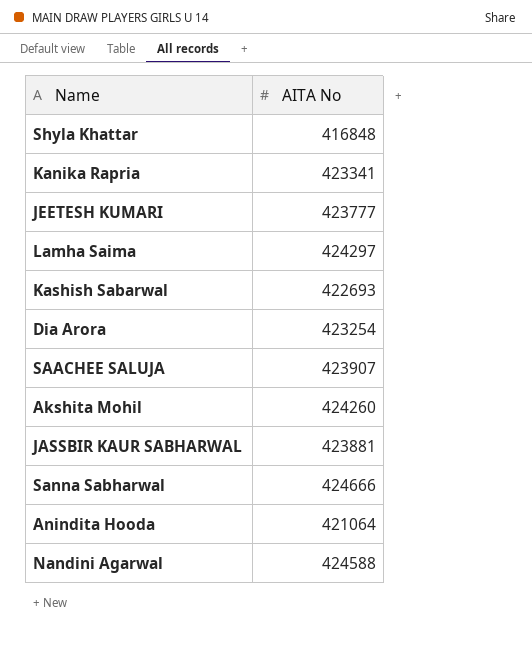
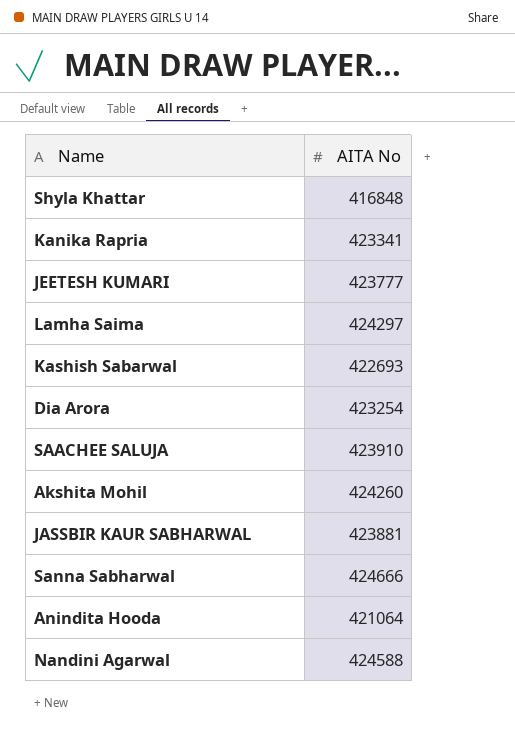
SAACHEE SALUJA | AITA No: 423907 -> 423910

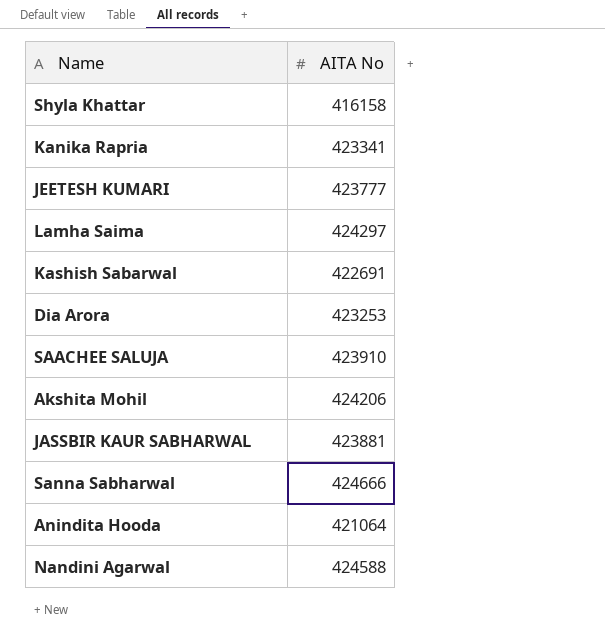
Shyla Khattar | AITA No: 416848 -> 416158
Kashish Sabarwal | AITA No: 422693 -> 422691
Dia Arora | AITA No: 423254 -> 423253
Akshita Mohil | AITA No: 424260 -> 424206

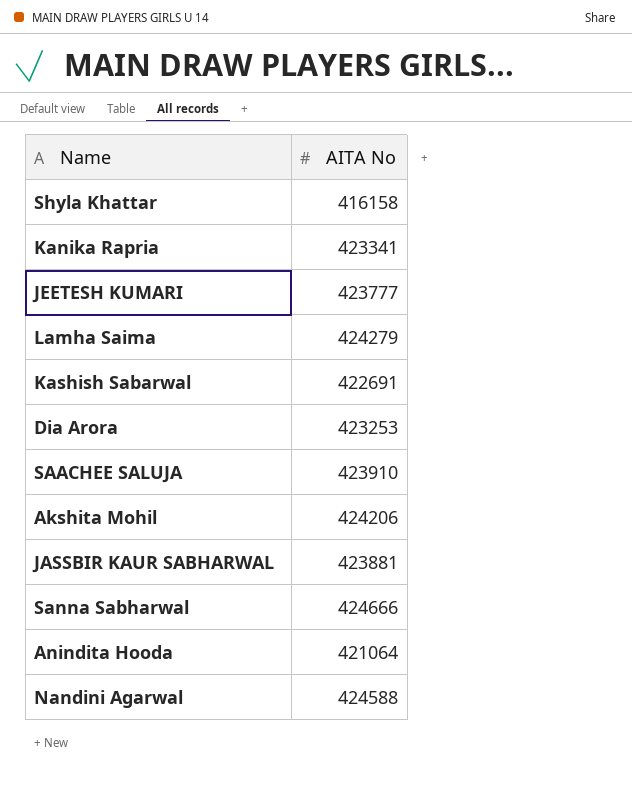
Lamha Saima | AITA No: 424297 -> 424279

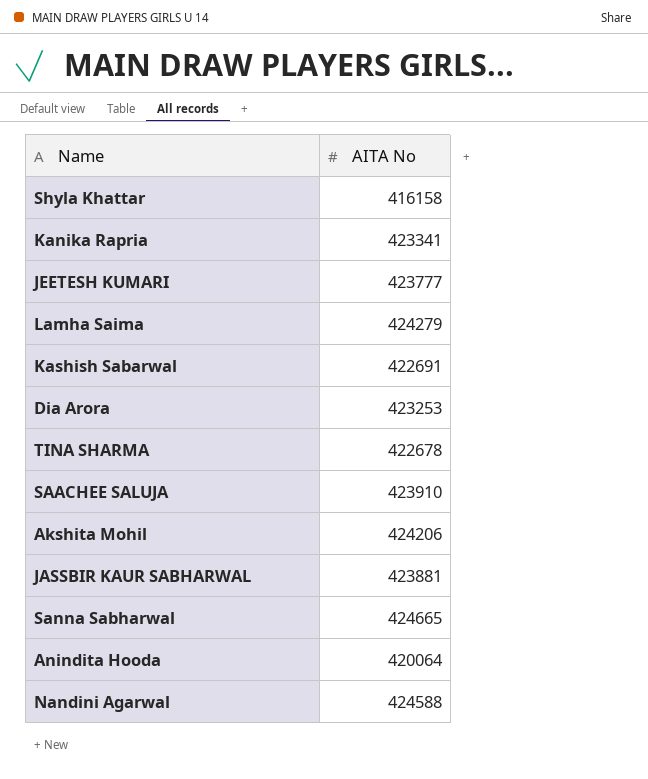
row TINA SHARMA: none -> 422678
Sanna Sabharwal | AITA No: 424666 -> 424665
Anindita Hooda | AITA No: 421064 -> 420064

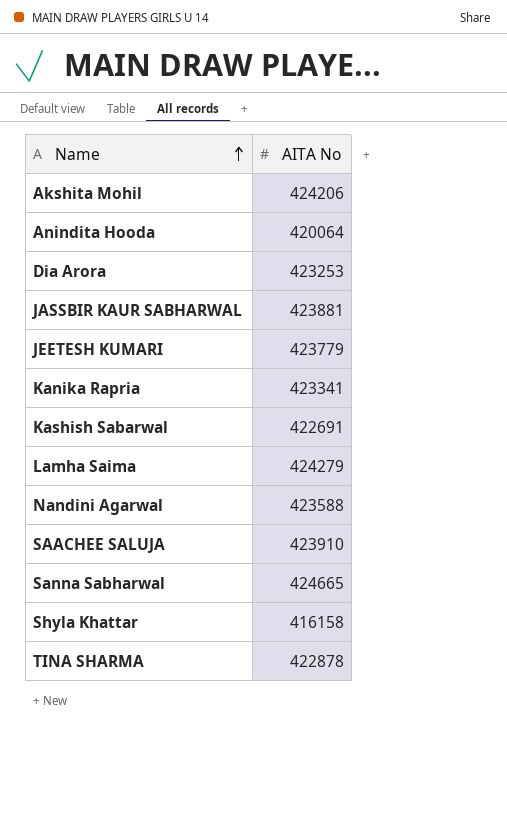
row order: none -> Name ascending
JEETESH KUMARI | AITA No: 423777 -> 423779
Nandini Agarwal | AITA No: 424588 -> 423588
TINA SHARMA | AITA No: 422678 -> 422878

